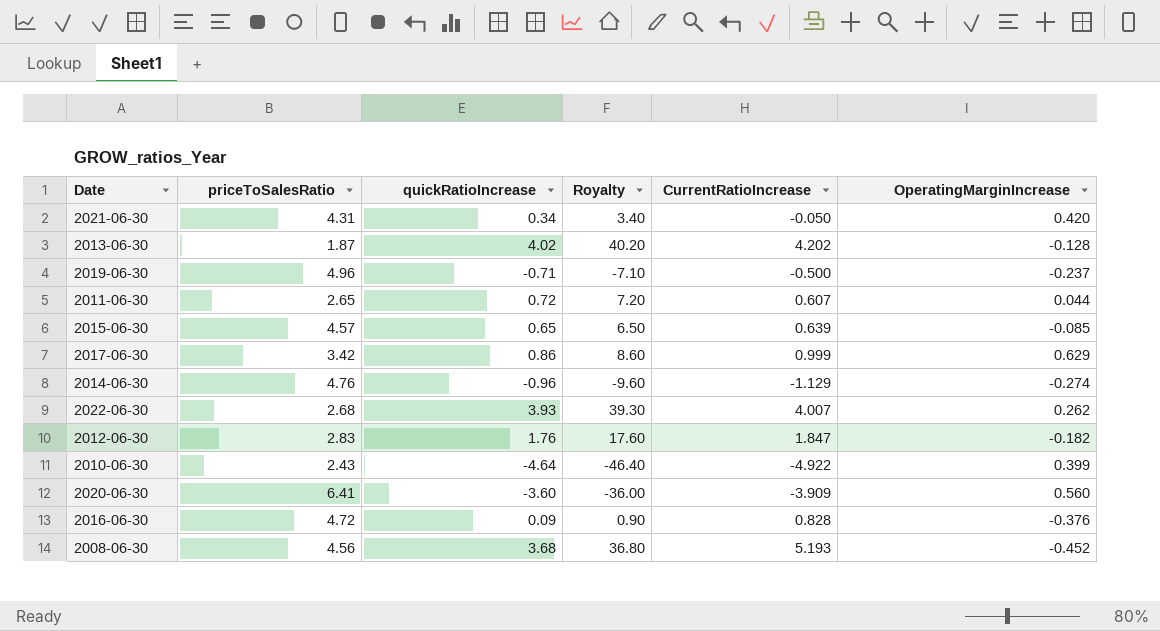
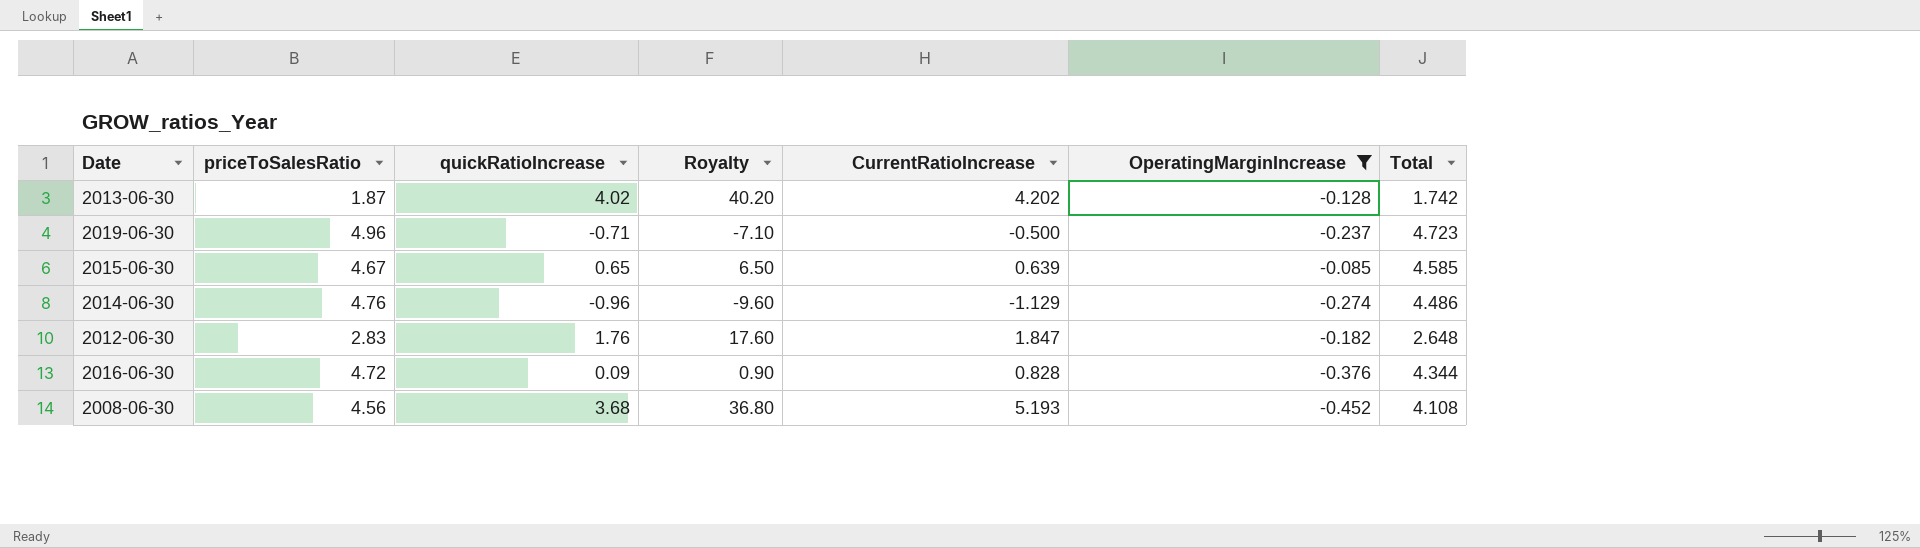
filter: none -> OperatingMarginIncrease <= -0.085
column Total | formula: none -> [priceToSalesRatio] + [OperatingMarginIncrease]
2015-06-30 | priceToSalesRatio: 4.57 -> 4.67

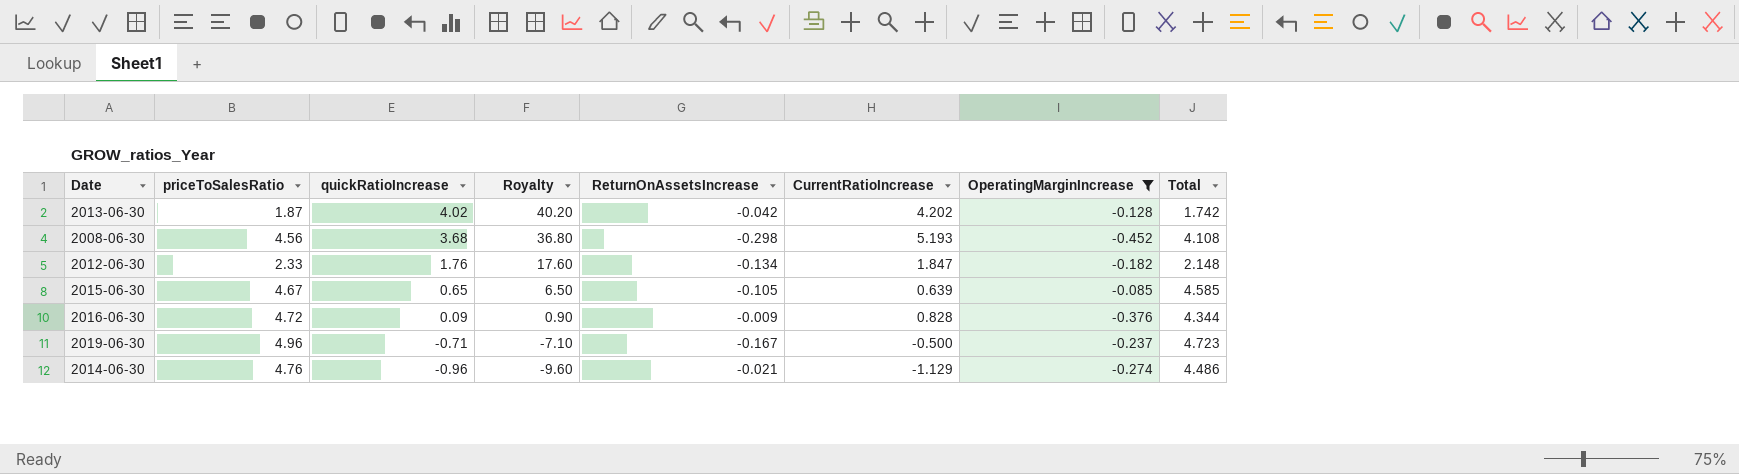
row order: none -> quickRatioIncrease descending
column ReturnOnAssetsIncrease | position: none -> 5
2012-06-30 | priceToSalesRatio: 2.83 -> 2.33
2012-06-30 | Total: 2.648 -> 2.148

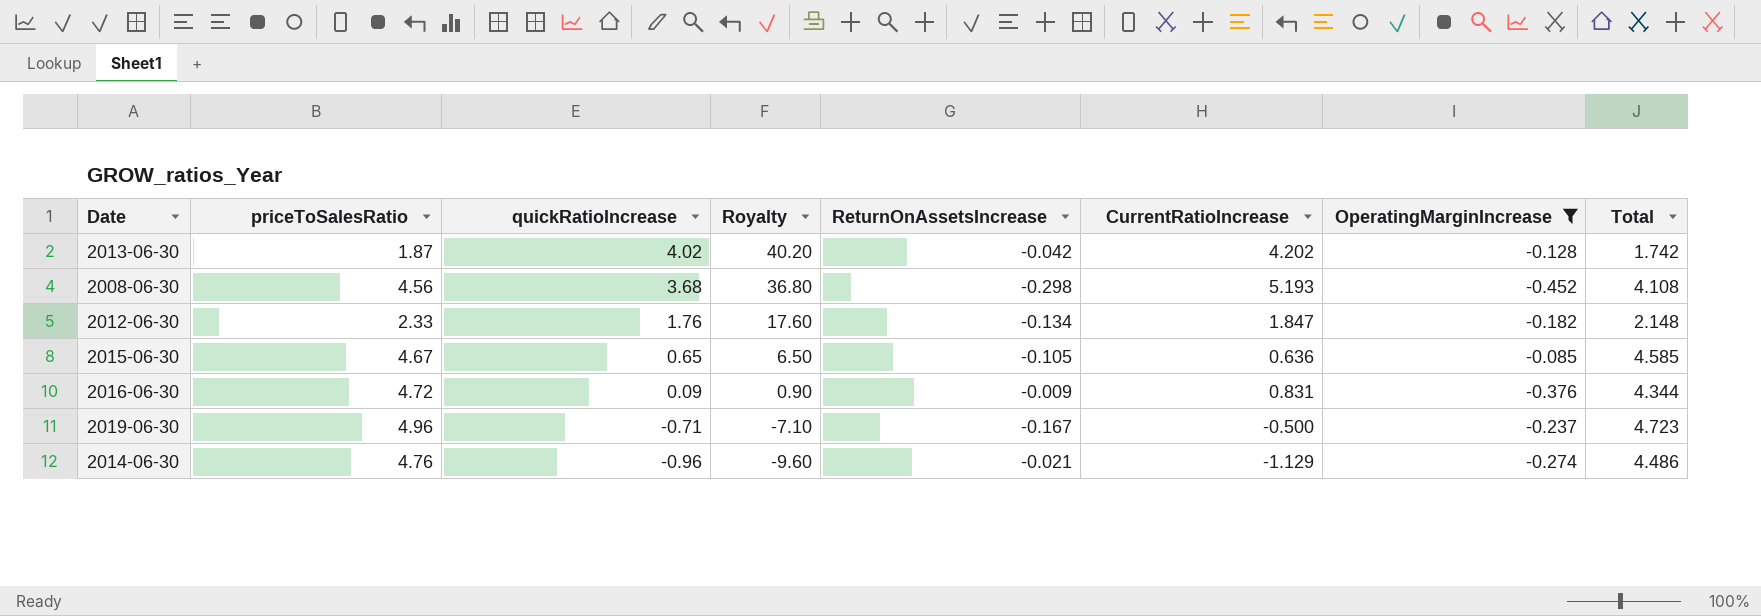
2015-06-30 | CurrentRatioIncrease: 0.639 -> 0.636
2016-06-30 | CurrentRatioIncrease: 0.828 -> 0.831

